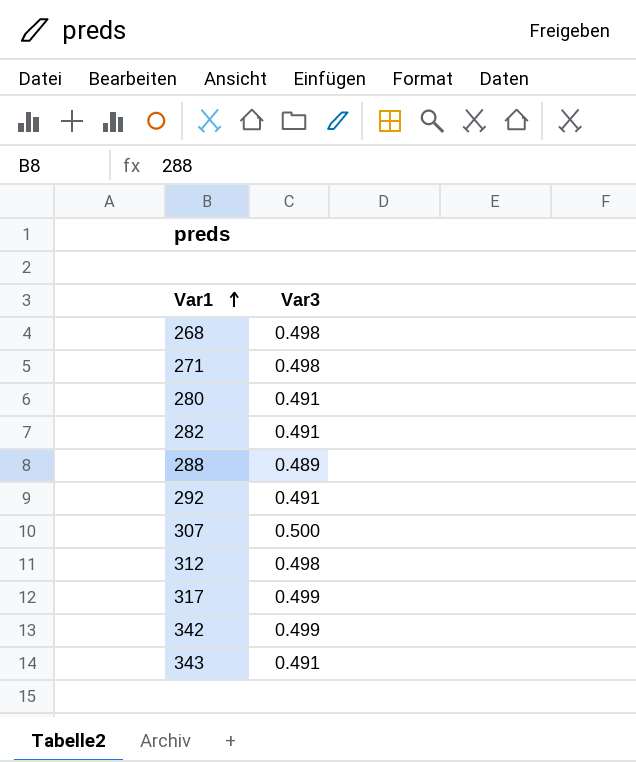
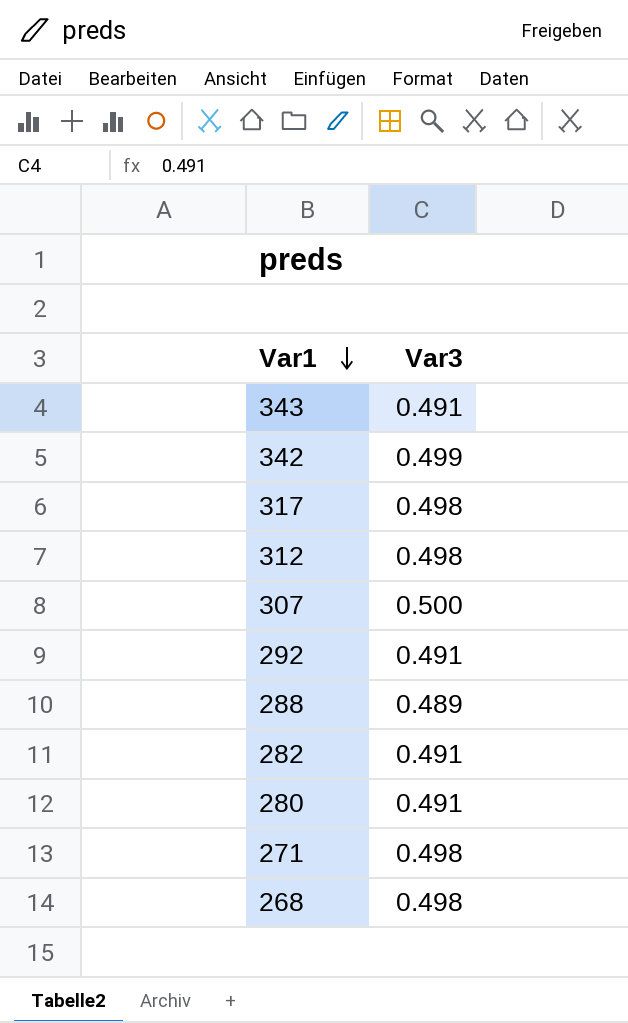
row order: Var1 ascending -> Var1 descending
317 | Var3: 0.499 -> 0.498

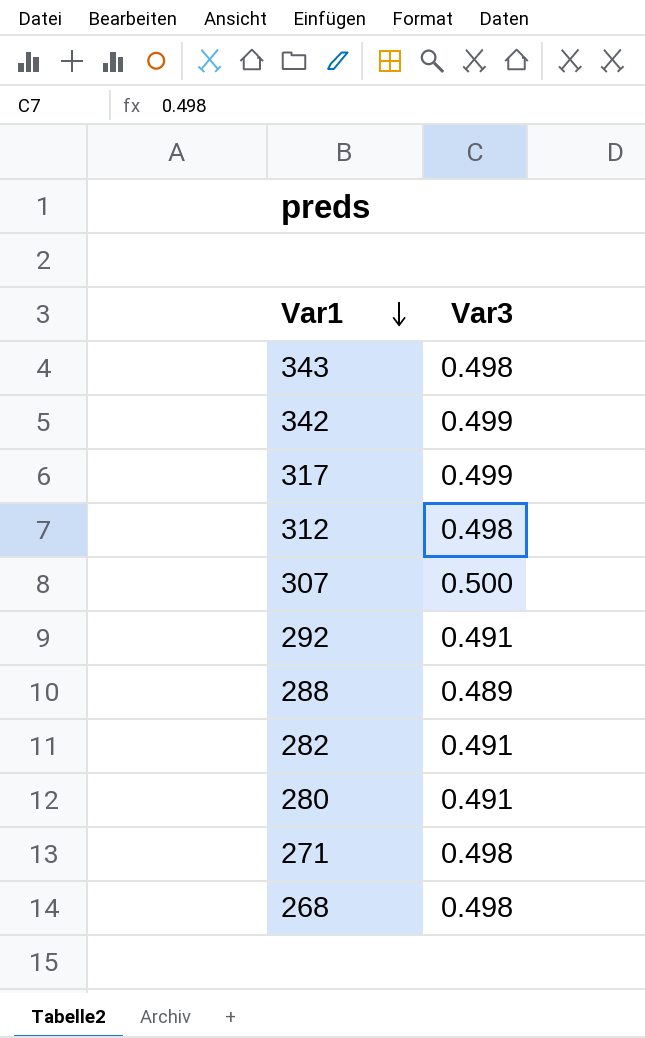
343 | Var3: 0.491 -> 0.498
317 | Var3: 0.498 -> 0.499

